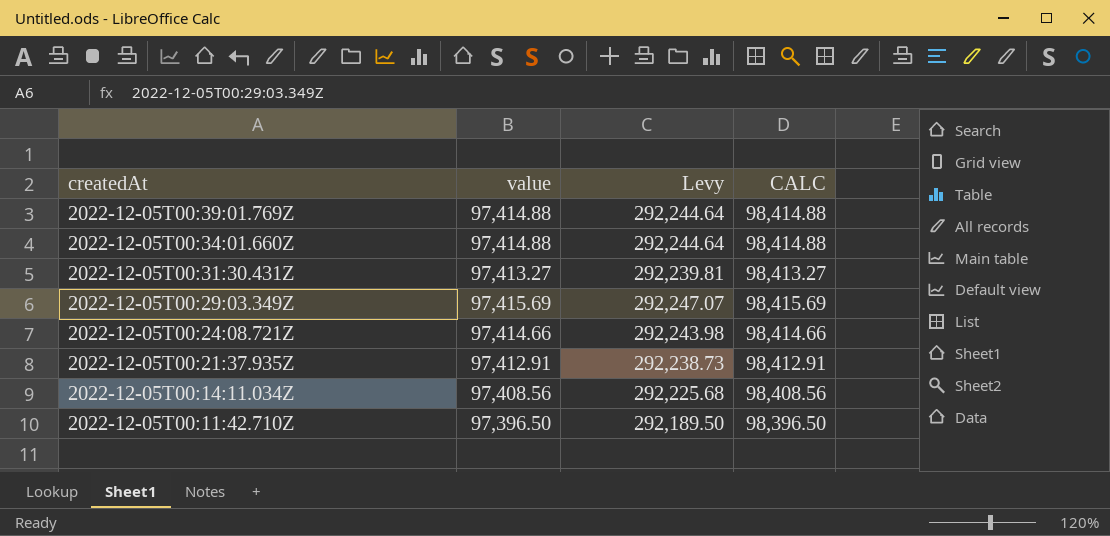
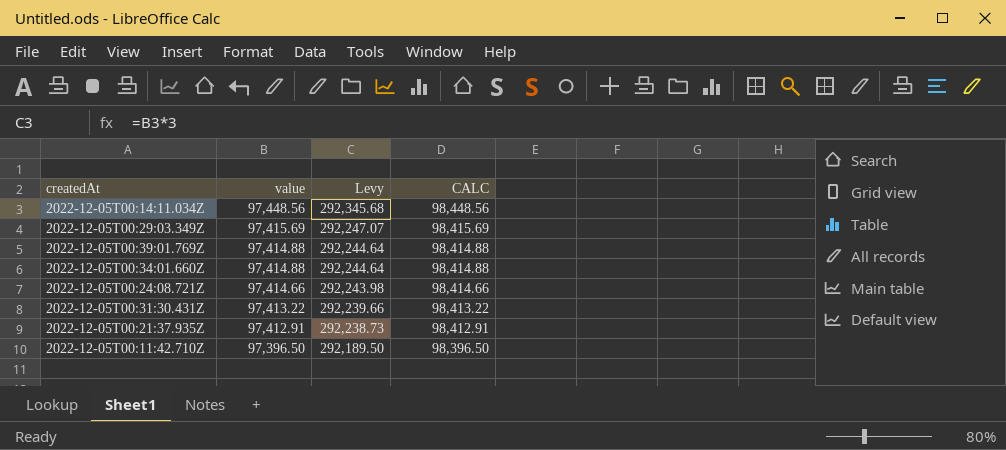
row order: createdAt descending -> value descending
2022-12-05T00:14:11.034Z | value: 97,408.56 -> 97,448.56
2022-12-05T00:14:11.034Z | Levy: 292,225.68 -> 292,345.68
2022-12-05T00:14:11.034Z | CALC: 98,408.56 -> 98,448.56
2022-12-05T00:31:30.431Z | value: 97,413.27 -> 97,413.22
2022-12-05T00:31:30.431Z | Levy: 292,239.81 -> 292,239.66
2022-12-05T00:31:30.431Z | CALC: 98,413.27 -> 98,413.22

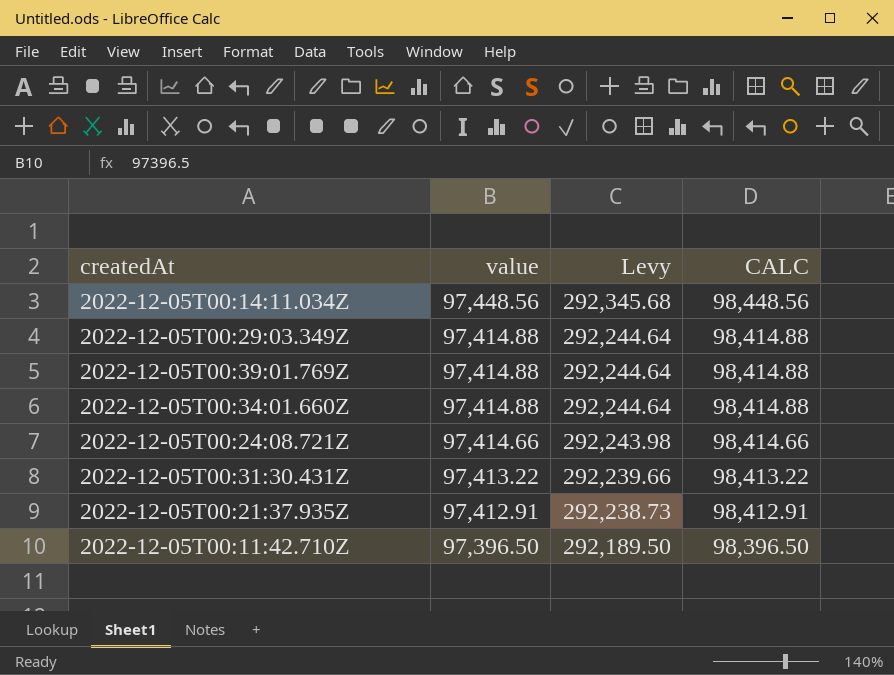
2022-12-05T00:29:03.349Z | value: 97,415.69 -> 97,414.88
2022-12-05T00:29:03.349Z | Levy: 292,247.07 -> 292,244.64
2022-12-05T00:29:03.349Z | CALC: 98,415.69 -> 98,414.88

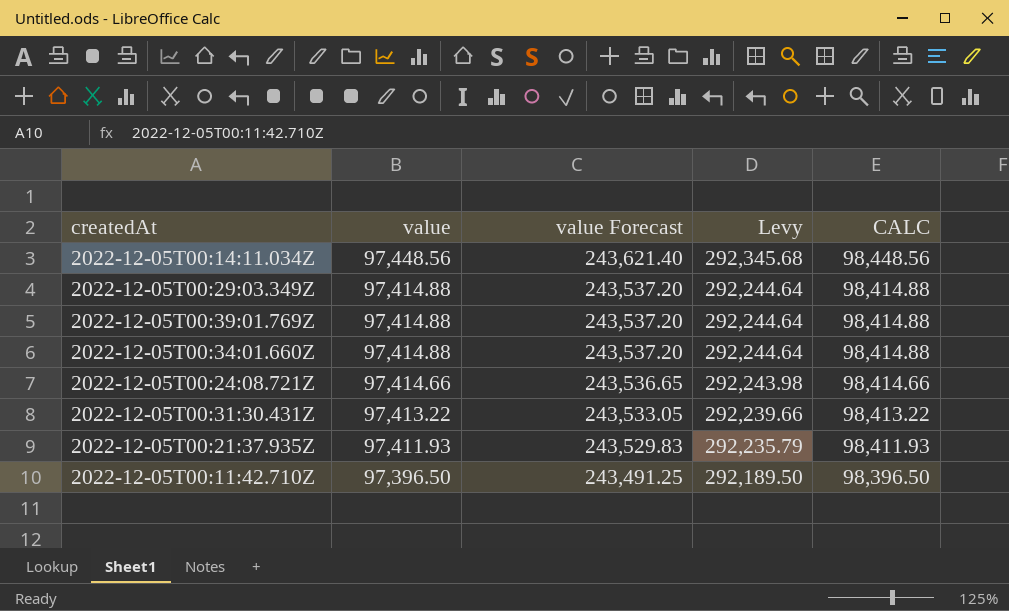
column value Forecast | formula: none -> [value] * 2.5
2022-12-05T00:21:37.935Z | value: 97,412.91 -> 97,411.93
2022-12-05T00:21:37.935Z | Levy: 292,238.73 -> 292,235.79
2022-12-05T00:21:37.935Z | CALC: 98,412.91 -> 98,411.93

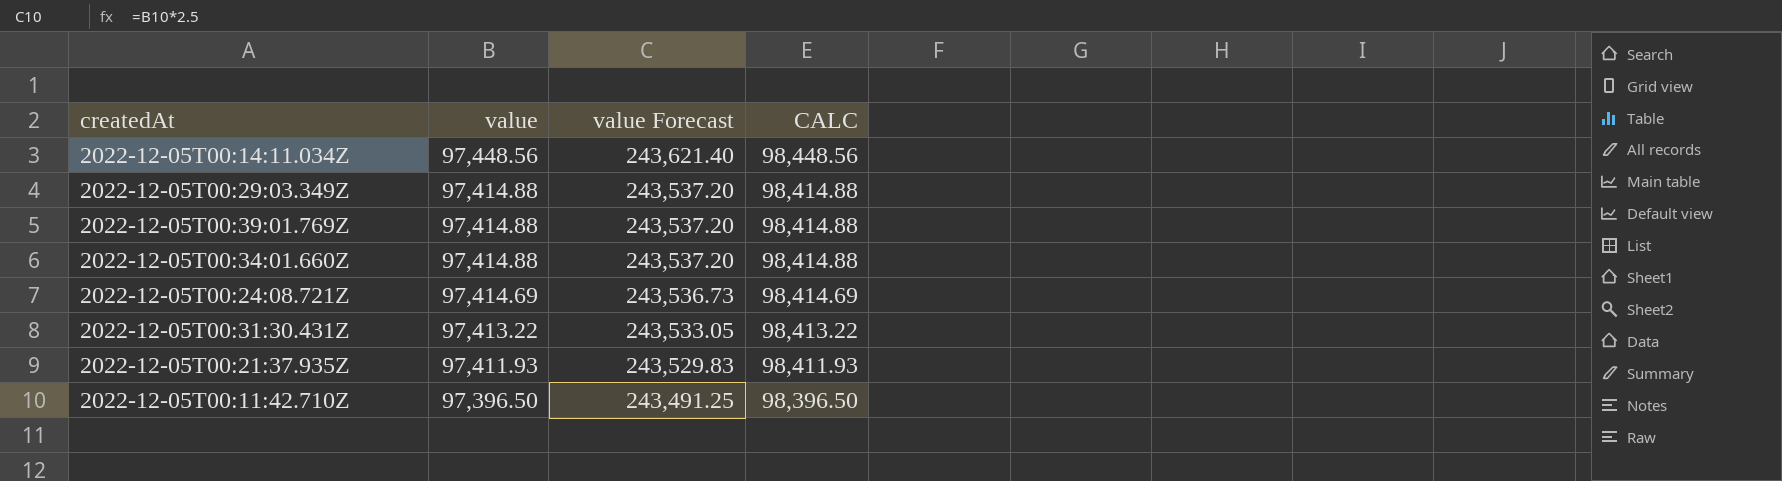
column Levy | formula: [value] * 3 -> none
2022-12-05T00:24:08.721Z | value: 97,414.66 -> 97,414.69
2022-12-05T00:24:08.721Z | value Forecast: 243,536.65 -> 243,536.73
2022-12-05T00:24:08.721Z | CALC: 98,414.66 -> 98,414.69

